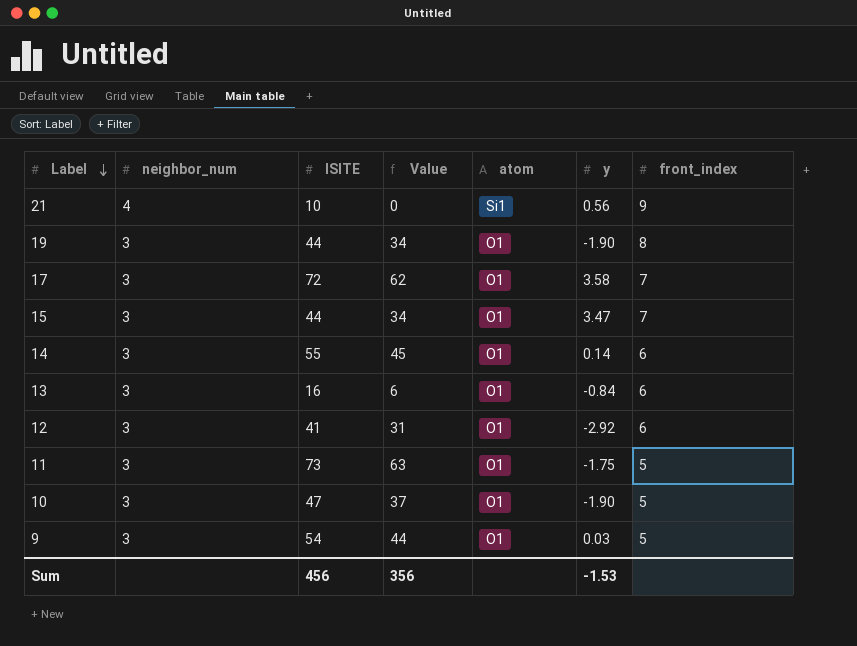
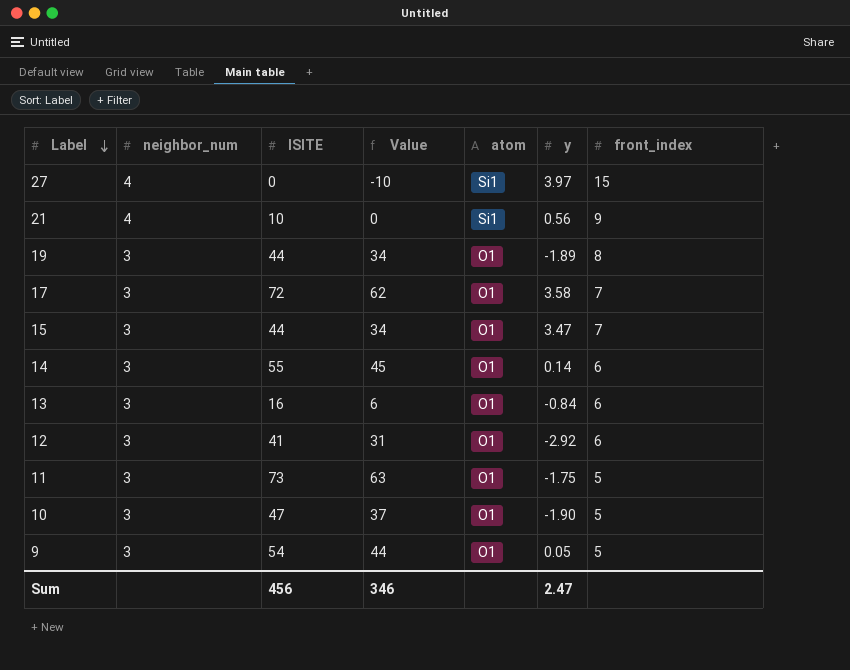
row 27: none -> 4 | 0 | -10 | Si1 | 3.97 | 15
19 | y: -1.90 -> -1.89
9 | y: 0.03 -> 0.05
Sum | Value: 356 -> 346
Sum | y: -1.53 -> 2.47

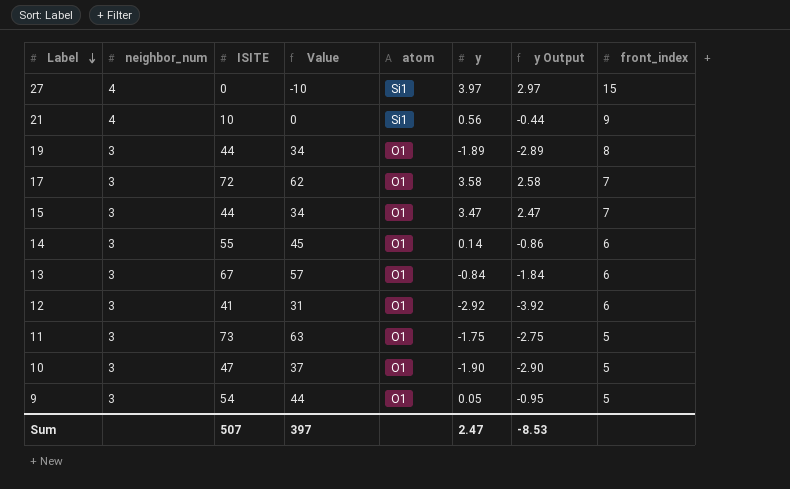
column y Output | formula: none -> [y] - 1
13 | ISITE: 16 -> 67
13 | Value: 6 -> 57
Sum | ISITE: 456 -> 507
Sum | Value: 346 -> 397

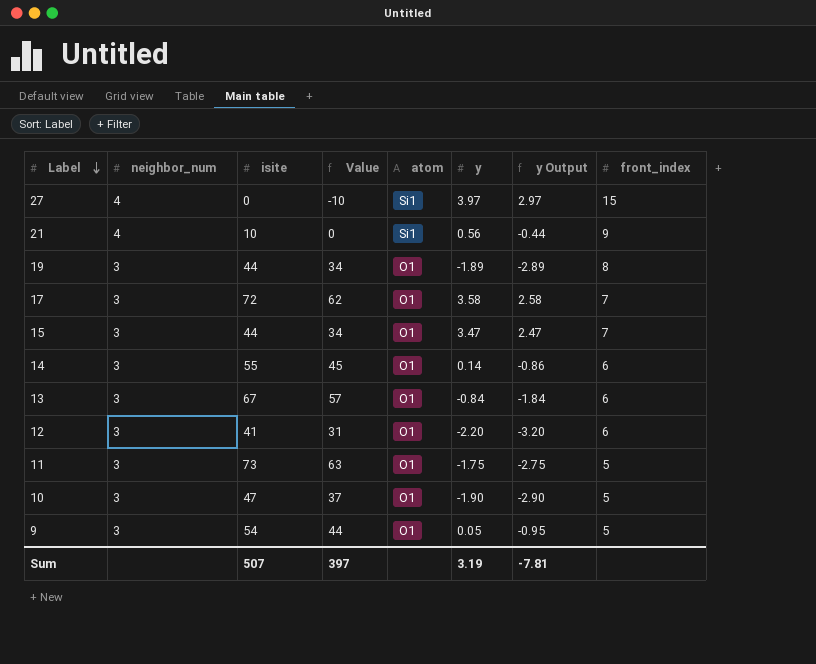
column name: ISITE -> isite
12 | y: -2.92 -> -2.20
12 | y Output: -3.92 -> -3.20
Sum | y: 2.47 -> 3.19
Sum | y Output: -8.53 -> -7.81

